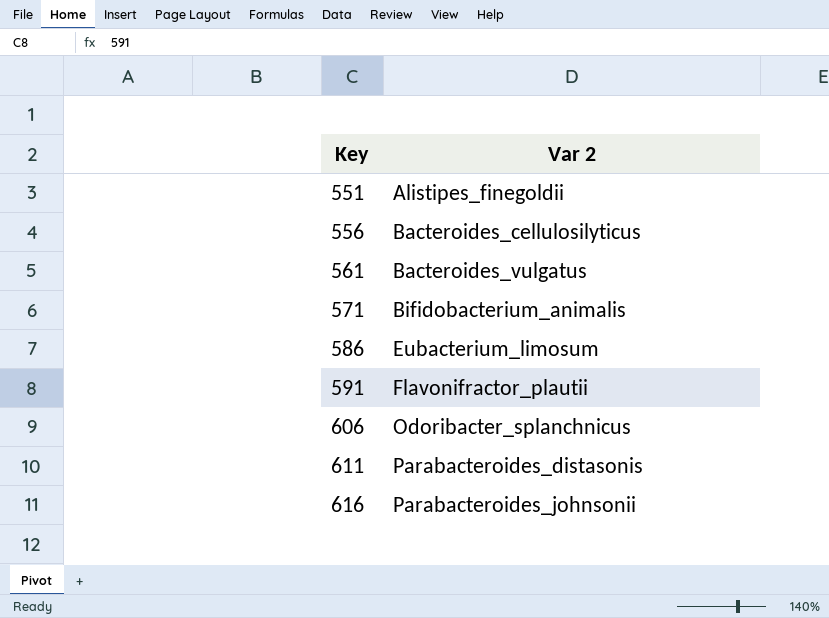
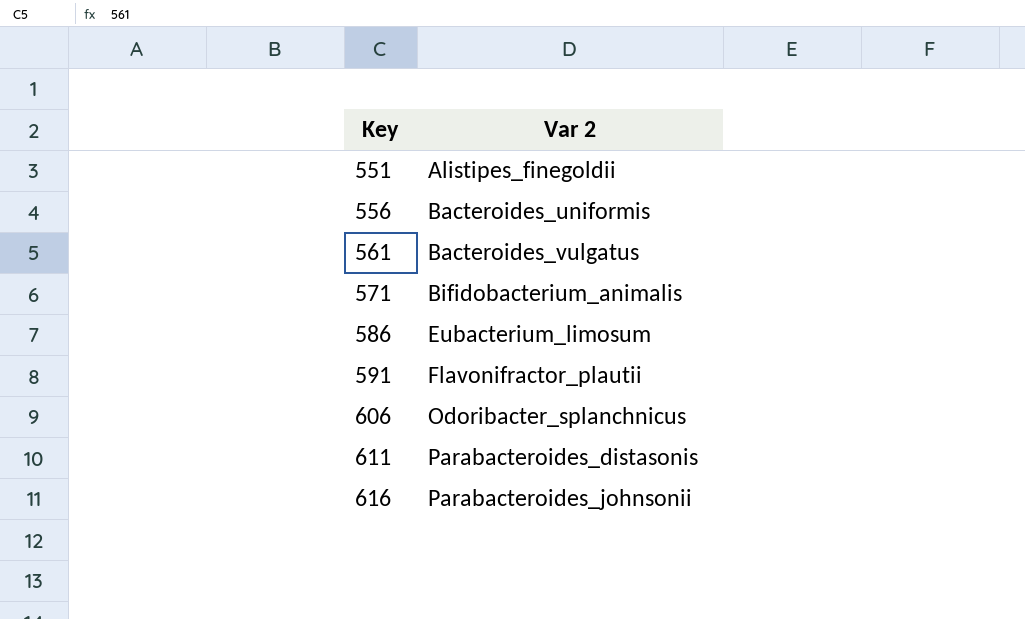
556 | Var 2: Bacteroides_cellulosilyticus -> Bacteroides_uniformis

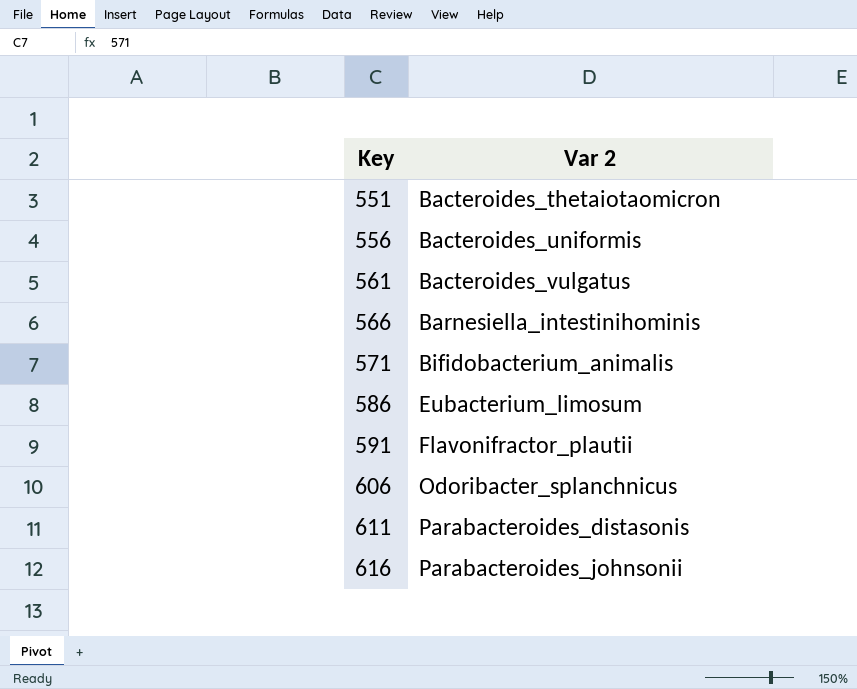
551 | Var 2: Alistipes_finegoldii -> Bacteroides_thetaiotaomicron
row 566: none -> Barnesiella_intestinihominis

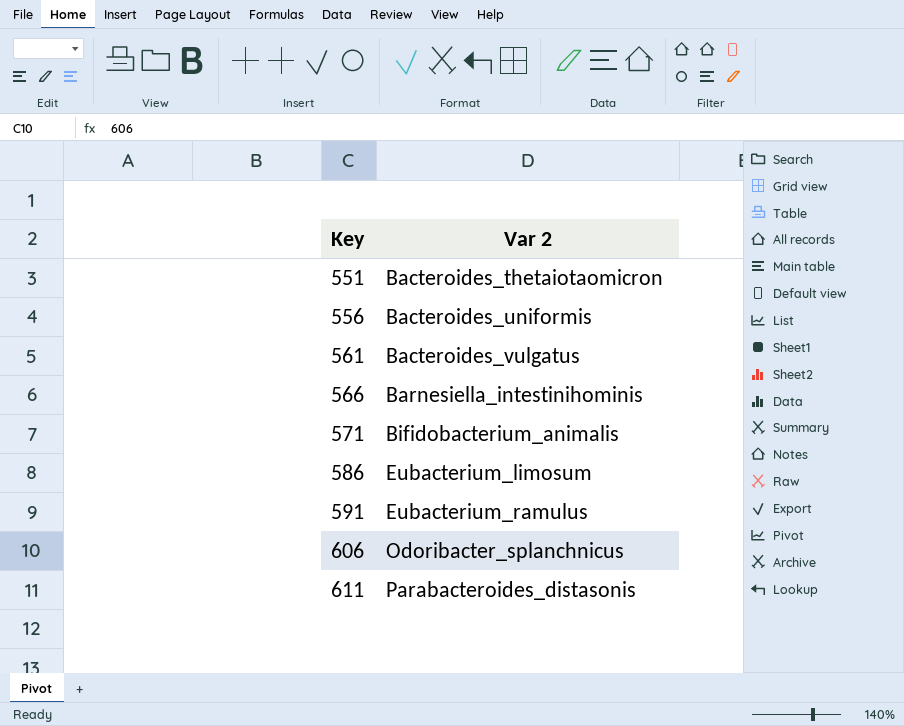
row 616: Parabacteroides_johnsonii -> none
591 | Var 2: Flavonifractor_plautii -> Eubacterium_ramulus

